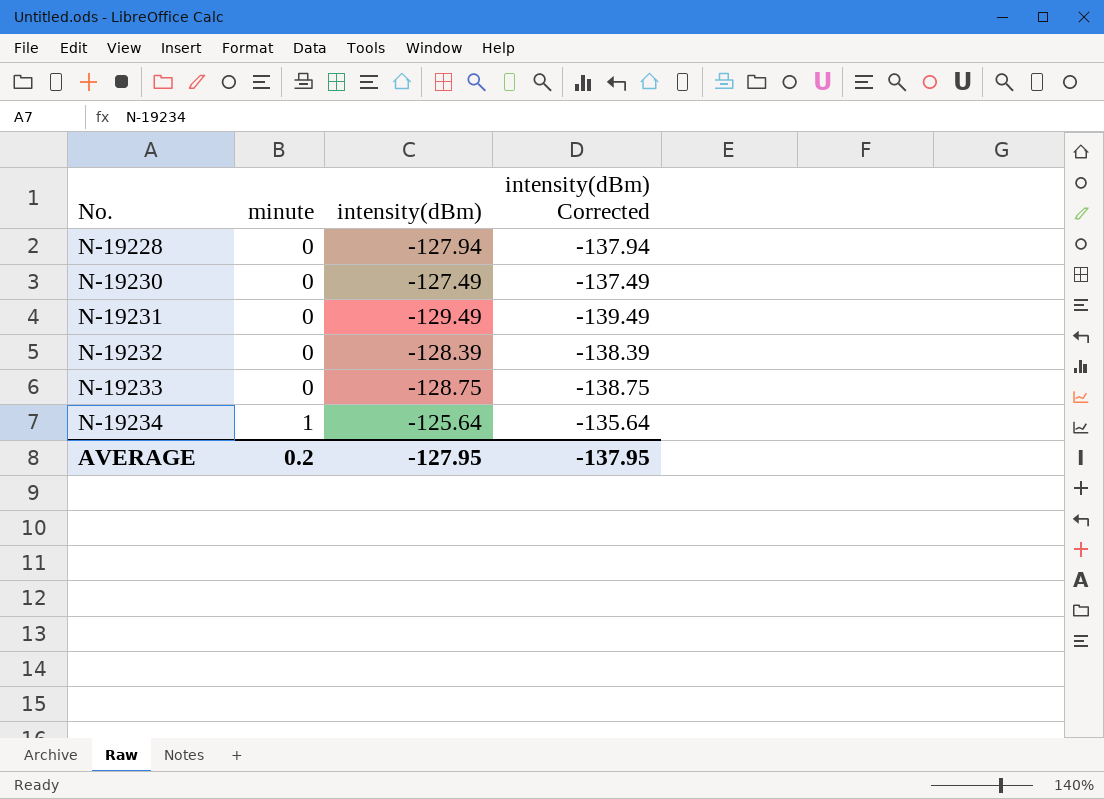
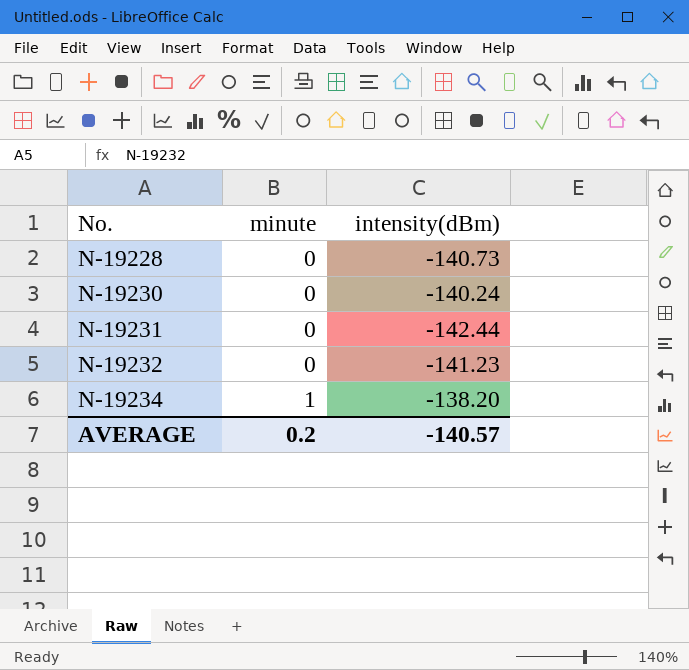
column intensity(dBm) Corrected | formula: [intensity(dBm)] - 10 -> none
row N-19233: 0 | -128.75 | -138.75 -> none
N-19228 | intensity(dBm): -127.94 -> -140.73
N-19230 | intensity(dBm): -127.49 -> -140.24
N-19231 | intensity(dBm): -129.49 -> -142.44
N-19232 | intensity(dBm): -128.39 -> -141.23
N-19234 | intensity(dBm): -125.64 -> -138.20
AVERAGE | intensity(dBm): -127.95 -> -140.57

